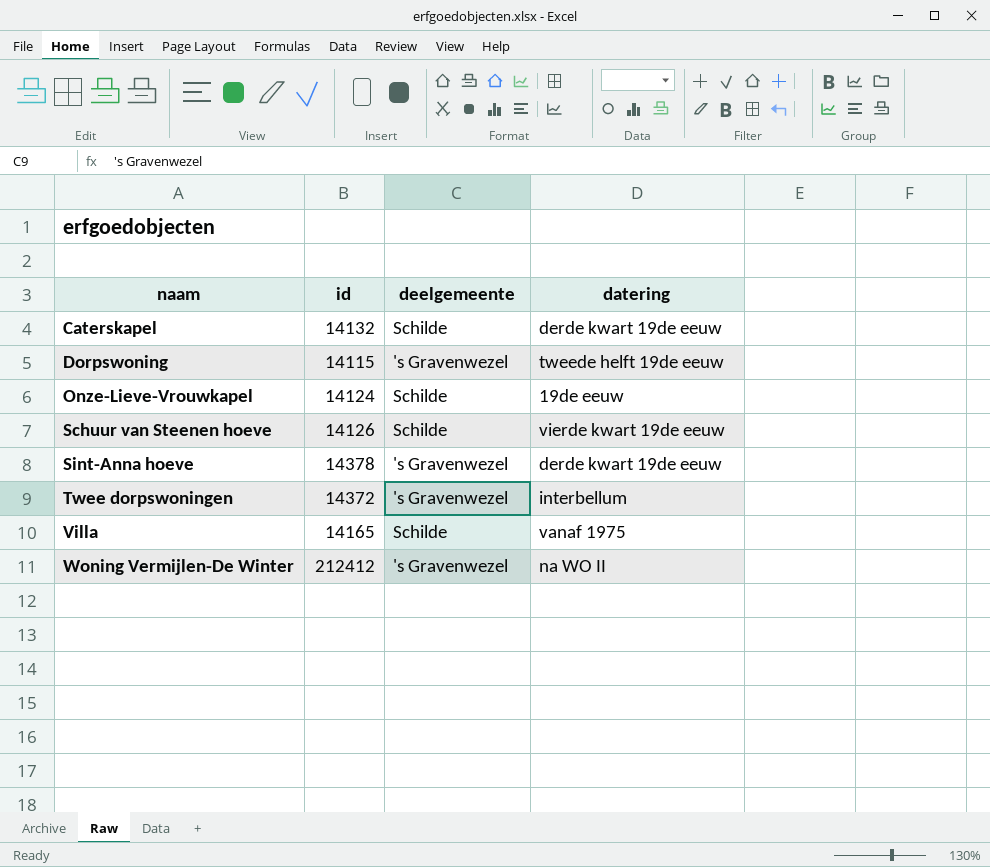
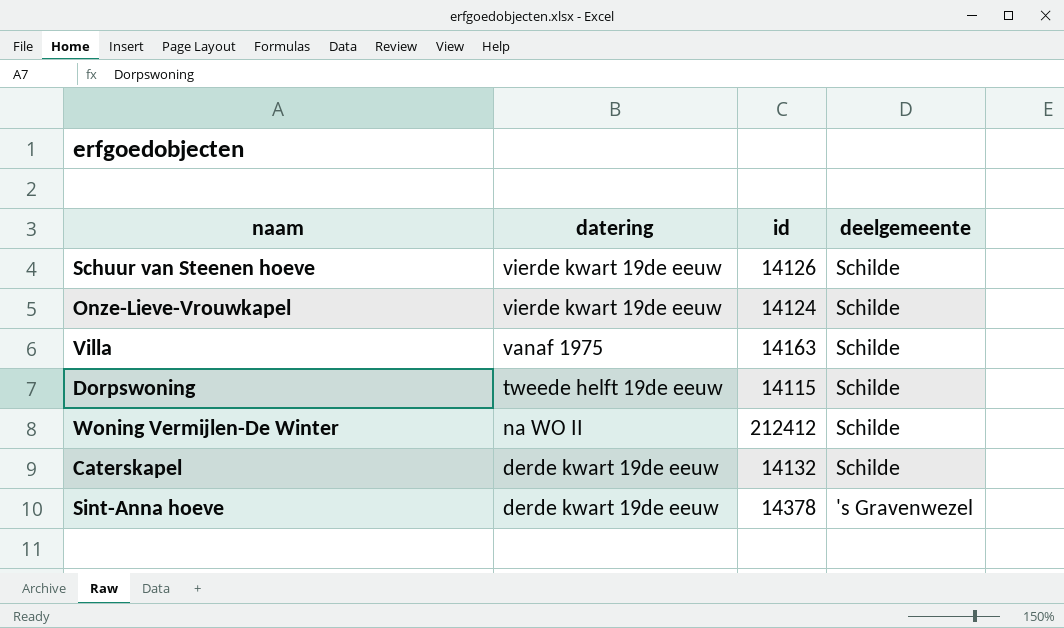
row order: naam ascending -> datering descending
column datering | position: 4 -> 2
row Twee dorpswoningen: 14372 | 's Gravenwezel | interbellum -> none
Onze-Lieve-Vrouwkapel | datering: 19de eeuw -> vierde kwart 19de eeuw
Villa | id: 14165 -> 14163
Dorpswoning | deelgemeente: 's Gravenwezel -> Schilde
Woning Vermijlen-De Winter | deelgemeente: 's Gravenwezel -> Schilde

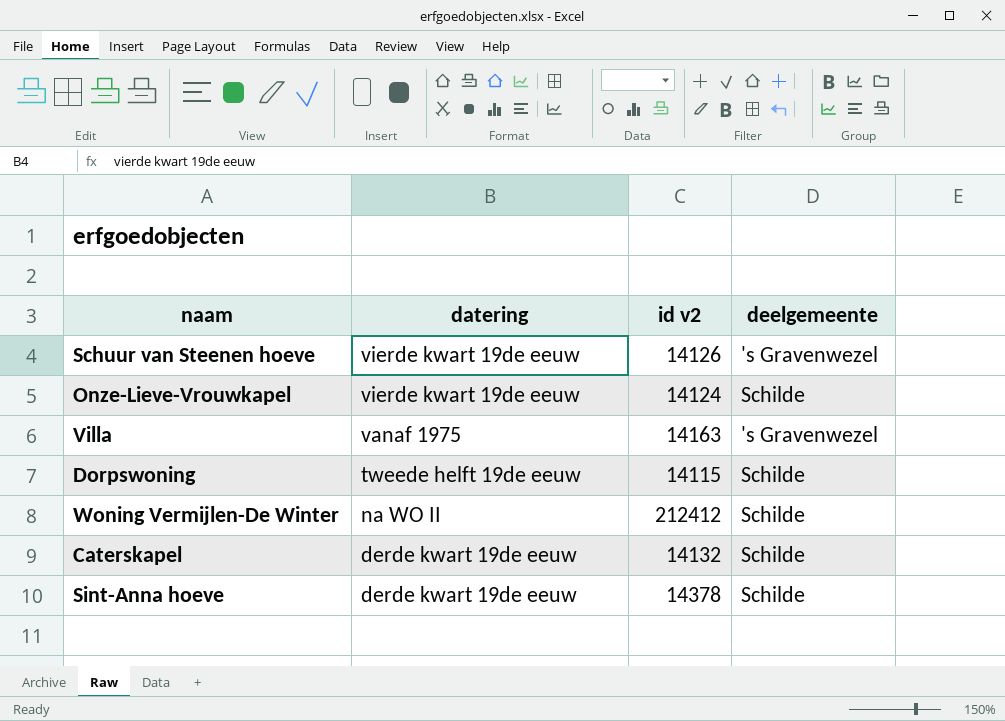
column name: id -> id v2
Schuur van Steenen hoeve | deelgemeente: Schilde -> 's Gravenwezel
Villa | deelgemeente: Schilde -> 's Gravenwezel
Sint-Anna hoeve | deelgemeente: 's Gravenwezel -> Schilde

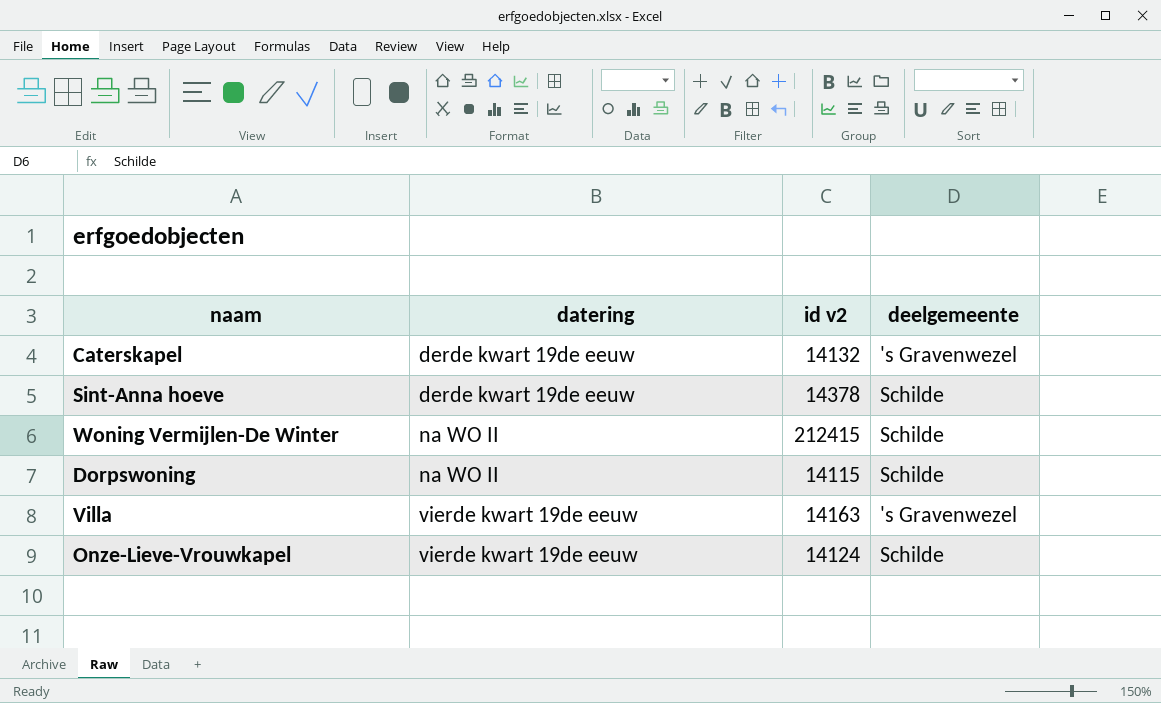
row order: datering descending -> datering ascending
row Schuur van Steenen hoeve: vierde kwart 19de eeuw | 14126 | 's Gravenwezel -> none
Caterskapel | deelgemeente: Schilde -> 's Gravenwezel
Woning Vermijlen-De Winter | id v2: 212412 -> 212415
Dorpswoning | datering: tweede helft 19de eeuw -> na WO II
Villa | datering: vanaf 1975 -> vierde kwart 19de eeuw

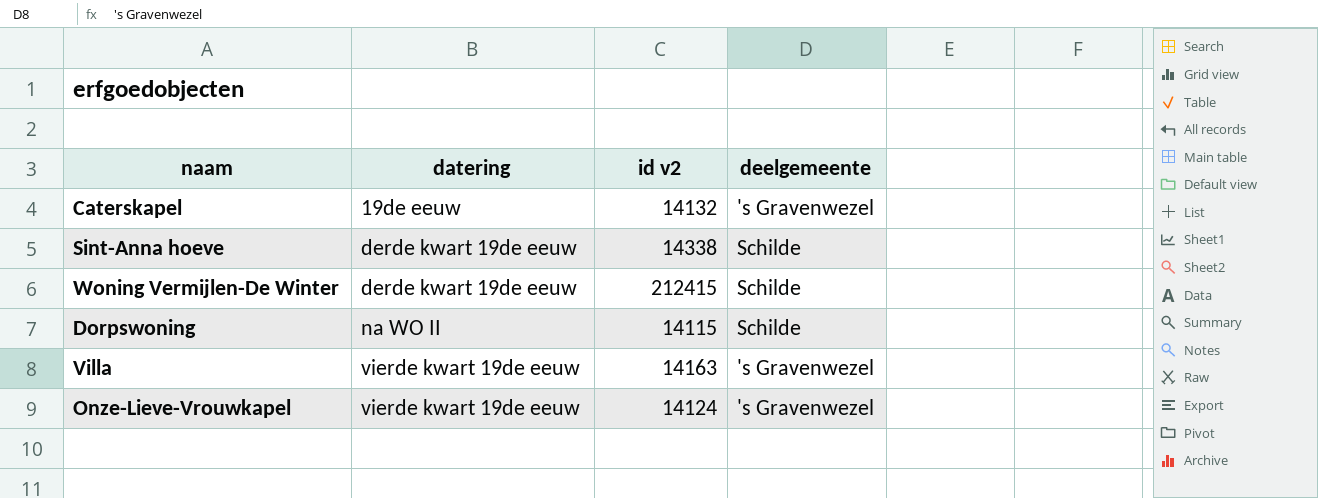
Caterskapel | datering: derde kwart 19de eeuw -> 19de eeuw
Sint-Anna hoeve | id v2: 14378 -> 14338
Woning Vermijlen-De Winter | datering: na WO II -> derde kwart 19de eeuw
Onze-Lieve-Vrouwkapel | deelgemeente: Schilde -> 's Gravenwezel

